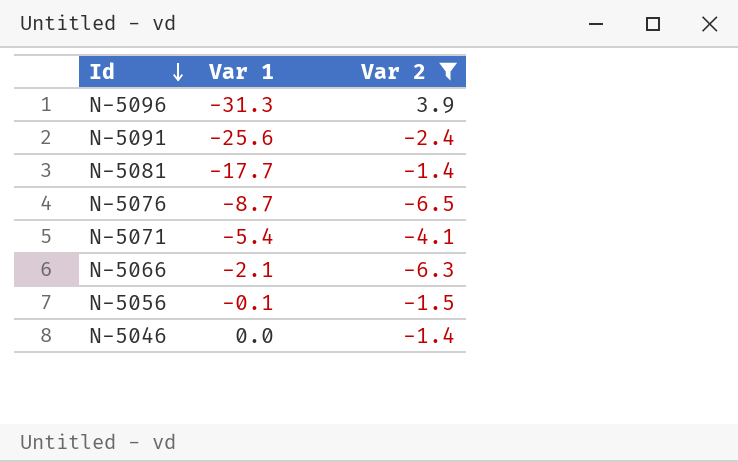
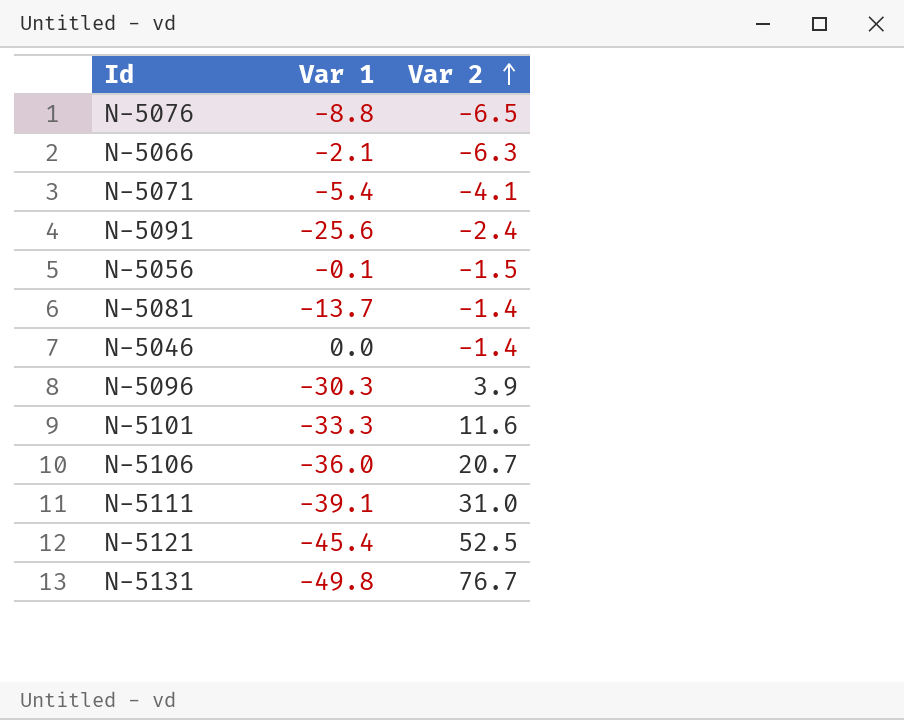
filter: Var 2 <= 3.9 -> none
row order: Id descending -> Var 2 ascending
N-5076 | Var 1: -8.7 -> -8.8
N-5081 | Var 1: -17.7 -> -13.7
N-5096 | Var 1: -31.3 -> -30.3

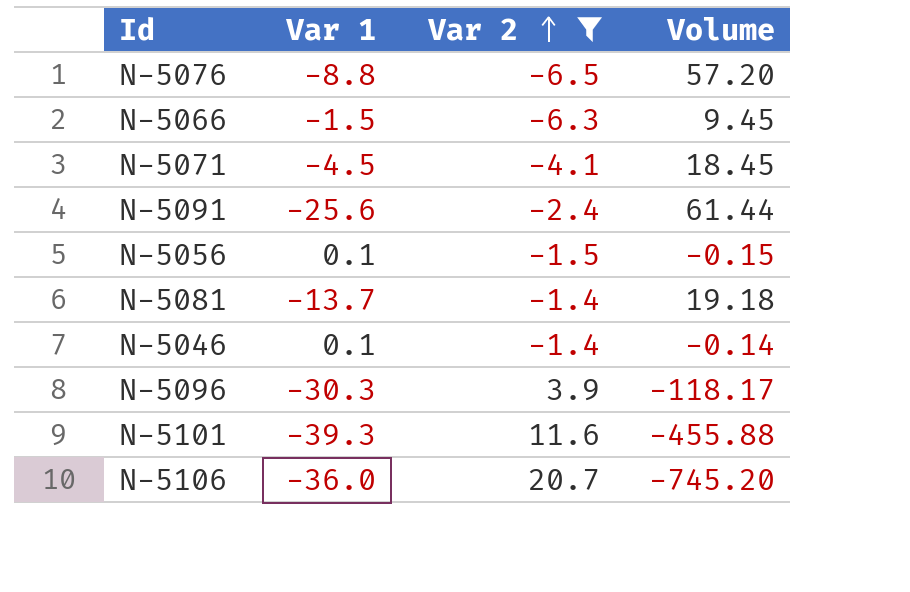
filter: none -> Var 2 <= 20.7
column Volume | formula: none -> [Var 1] * [Var 2]
N-5066 | Var 1: -2.1 -> -1.5
N-5071 | Var 1: -5.4 -> -4.5
N-5056 | Var 1: -0.1 -> 0.1
N-5046 | Var 1: 0.0 -> 0.1
N-5101 | Var 1: -33.3 -> -39.3

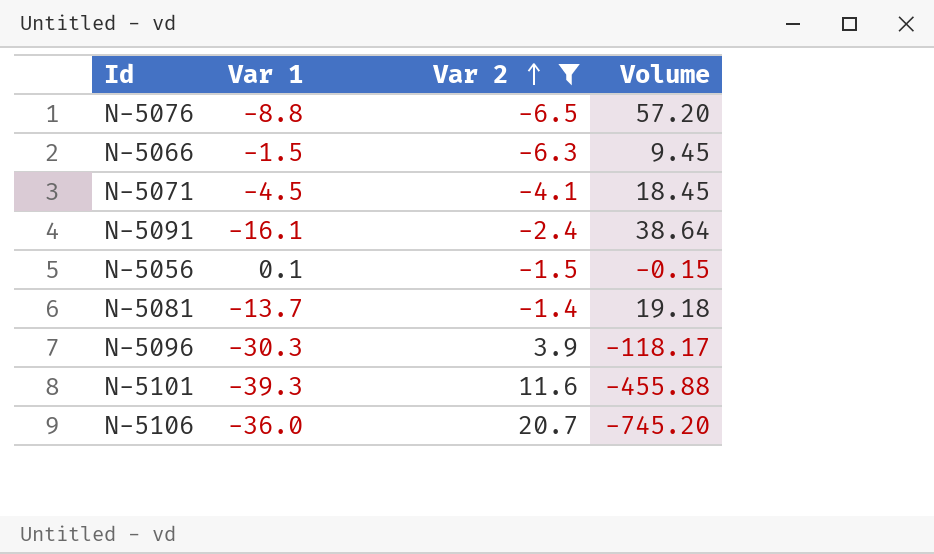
row N-5046: 0.1 | -1.4 | -0.14 -> none
N-5091 | Var 1: -25.6 -> -16.1
N-5091 | Volume: 61.44 -> 38.64

